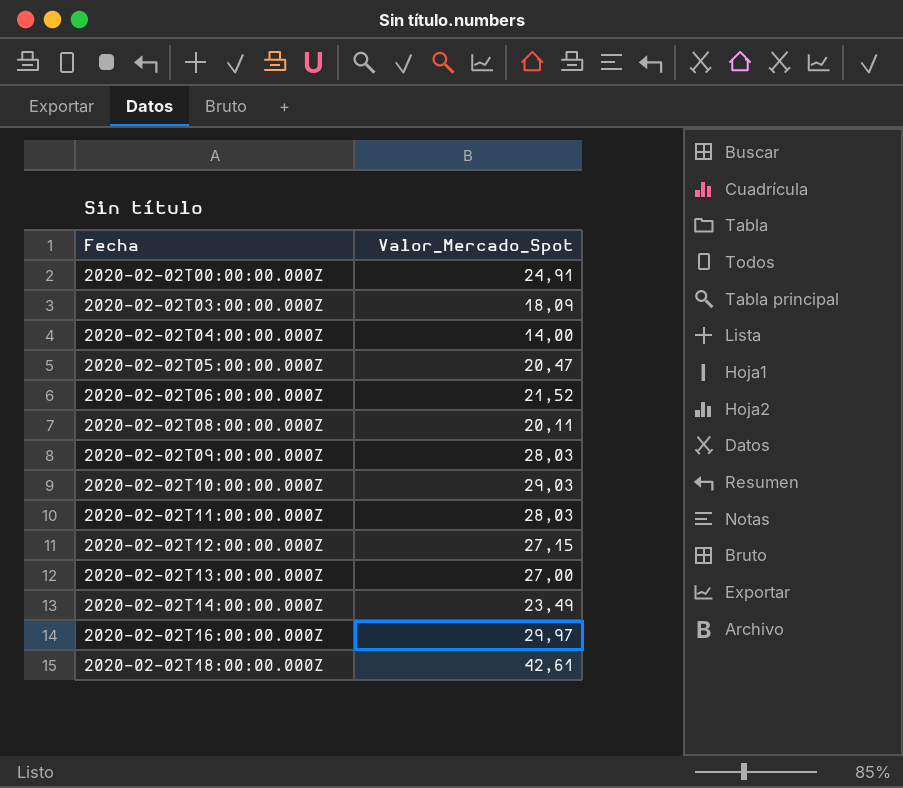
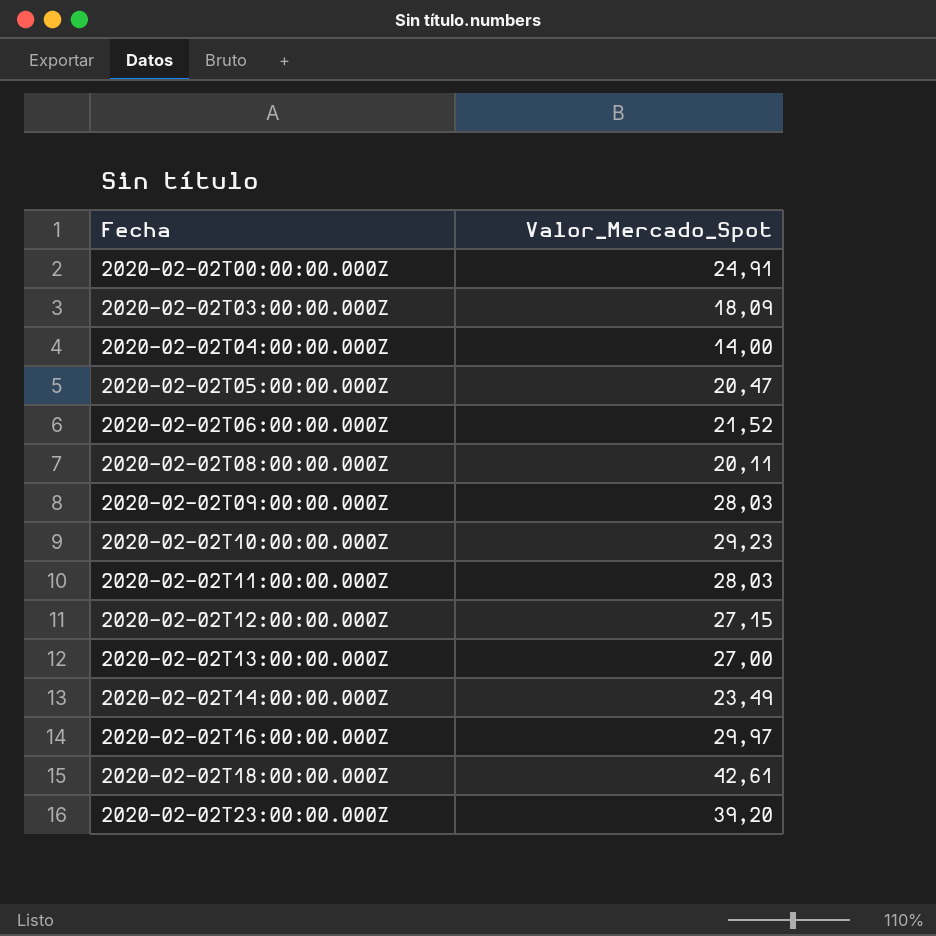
2020-02-02T10:00:00.000Z | Valor_Mercado_Spot: 29,03 -> 29,23
row 2020-02-02T23:00:00.000Z: none -> 39,20

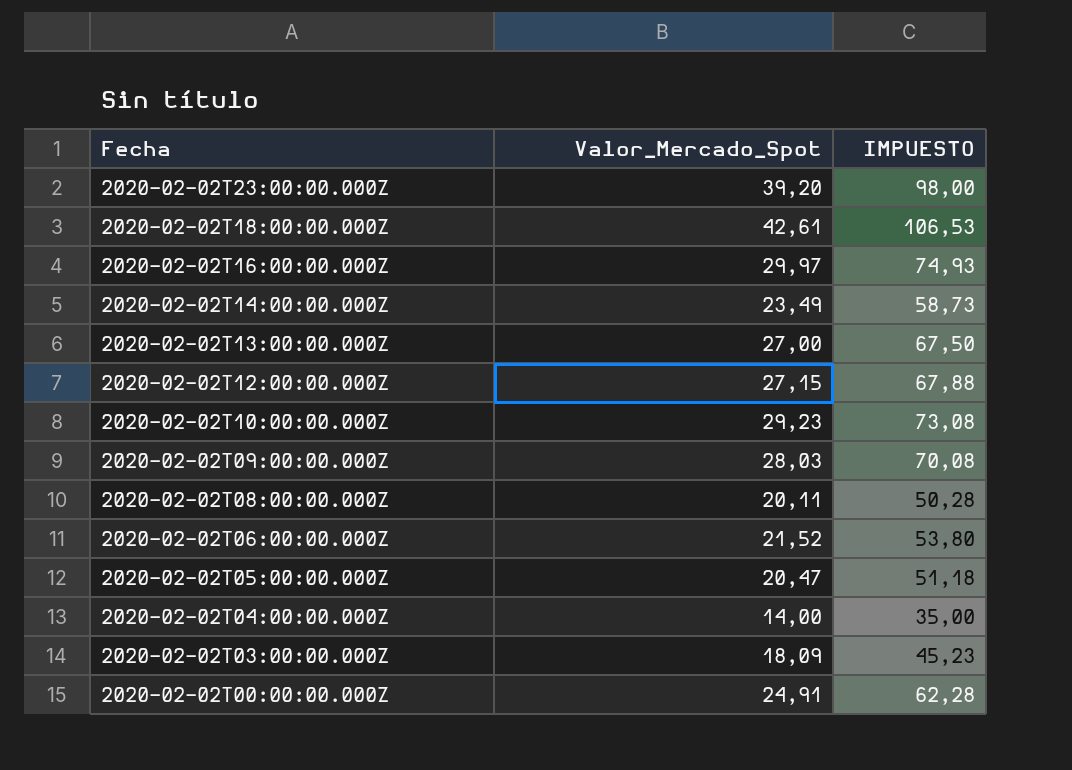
row order: Fecha ascending -> Fecha descending
column IMPUESTO | formula: none -> [Valor_Mercado_Spot] * 2,5
row 2020-02-02T11:00:00.000Z: 28,03 -> none

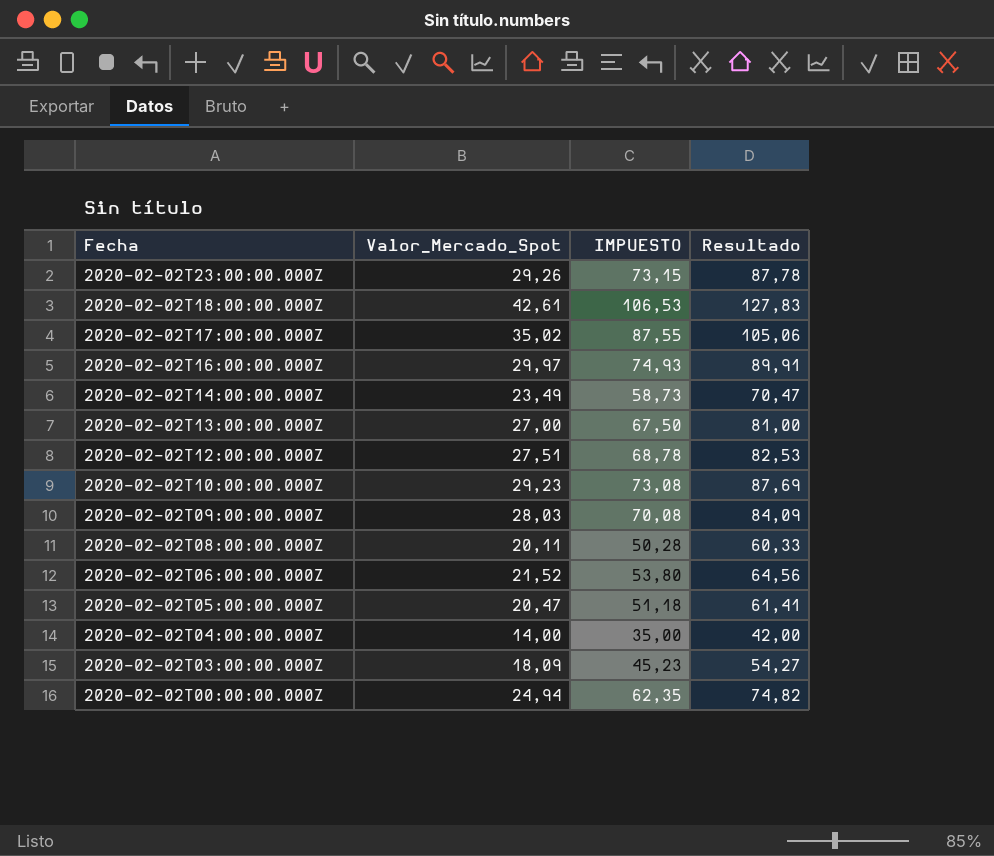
column Resultado | formula: none -> [Valor_Mercado_Spot] * 3
2020-02-02T23:00:00.000Z | Valor_Mercado_Spot: 39,20 -> 29,26
2020-02-02T23:00:00.000Z | IMPUESTO: 98,00 -> 73,15
row 2020-02-02T17:00:00.000Z: none -> 35,02 | 87,55 | 105,06
2020-02-02T12:00:00.000Z | Valor_Mercado_Spot: 27,15 -> 27,51
2020-02-02T12:00:00.000Z | IMPUESTO: 67,88 -> 68,78
2020-02-02T00:00:00.000Z | Valor_Mercado_Spot: 24,91 -> 24,94
2020-02-02T00:00:00.000Z | IMPUESTO: 62,28 -> 62,35

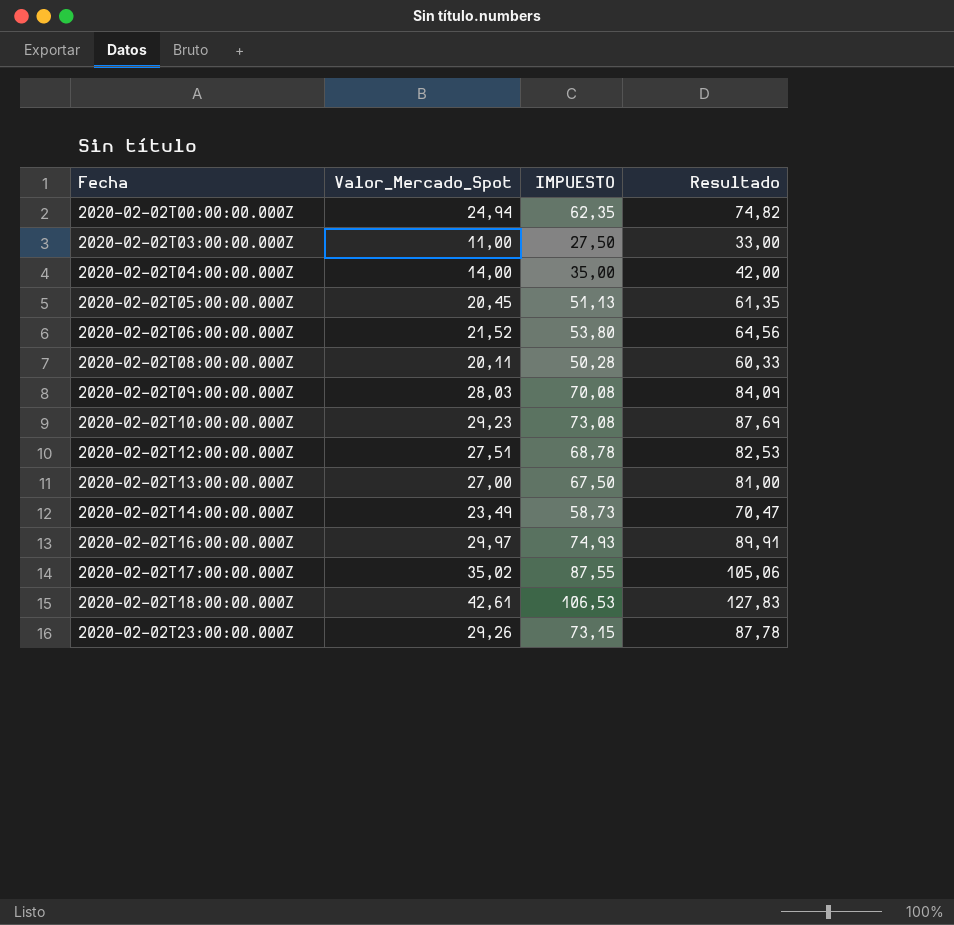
row order: Fecha descending -> Fecha ascending
2020-02-02T03:00:00.000Z | Valor_Mercado_Spot: 18,09 -> 11,00
2020-02-02T03:00:00.000Z | IMPUESTO: 45,23 -> 27,50
2020-02-02T03:00:00.000Z | Resultado: 54,27 -> 33,00
2020-02-02T05:00:00.000Z | Valor_Mercado_Spot: 20,47 -> 20,45
2020-02-02T05:00:00.000Z | IMPUESTO: 51,18 -> 51,13
2020-02-02T05:00:00.000Z | Resultado: 61,41 -> 61,35

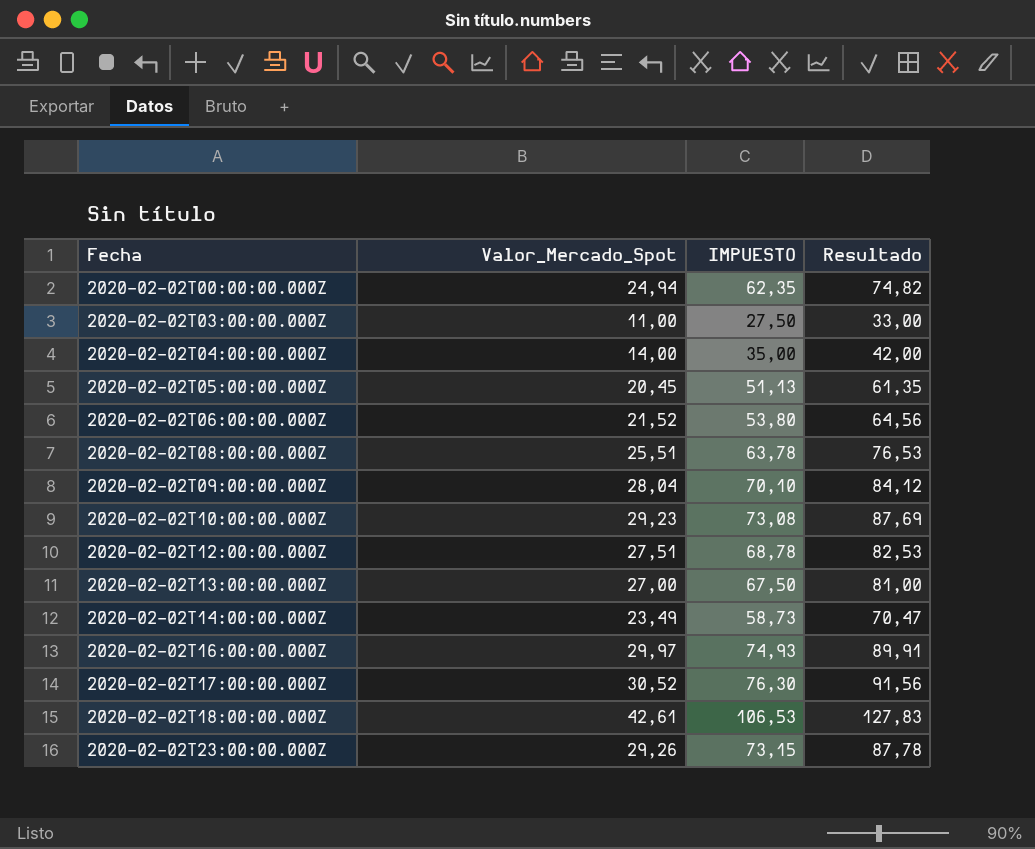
2020-02-02T08:00:00.000Z | Valor_Mercado_Spot: 20,11 -> 25,51
2020-02-02T08:00:00.000Z | IMPUESTO: 50,28 -> 63,78
2020-02-02T08:00:00.000Z | Resultado: 60,33 -> 76,53
2020-02-02T09:00:00.000Z | Valor_Mercado_Spot: 28,03 -> 28,04
2020-02-02T09:00:00.000Z | IMPUESTO: 70,08 -> 70,10
2020-02-02T09:00:00.000Z | Resultado: 84,09 -> 84,12
2020-02-02T17:00:00.000Z | Valor_Mercado_Spot: 35,02 -> 30,52
2020-02-02T17:00:00.000Z | IMPUESTO: 87,55 -> 76,30
2020-02-02T17:00:00.000Z | Resultado: 105,06 -> 91,56

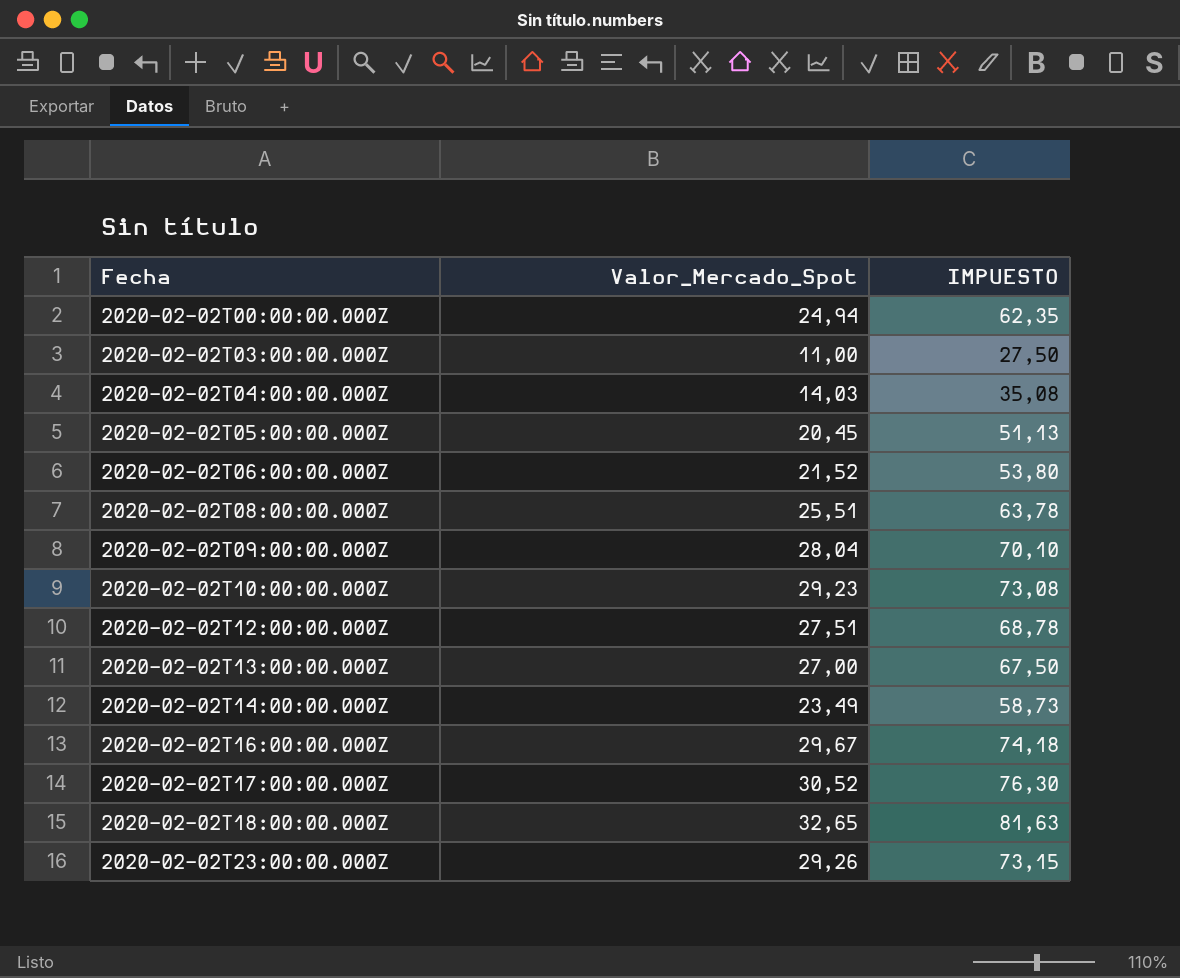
column Resultado | formula: [Valor_Mercado_Spot] * 3 -> none
2020-02-02T04:00:00.000Z | Valor_Mercado_Spot: 14,00 -> 14,03
2020-02-02T04:00:00.000Z | IMPUESTO: 35,00 -> 35,08
2020-02-02T16:00:00.000Z | Valor_Mercado_Spot: 29,97 -> 29,67
2020-02-02T16:00:00.000Z | IMPUESTO: 74,93 -> 74,18
2020-02-02T18:00:00.000Z | Valor_Mercado_Spot: 42,61 -> 32,65
2020-02-02T18:00:00.000Z | IMPUESTO: 106,53 -> 81,63

